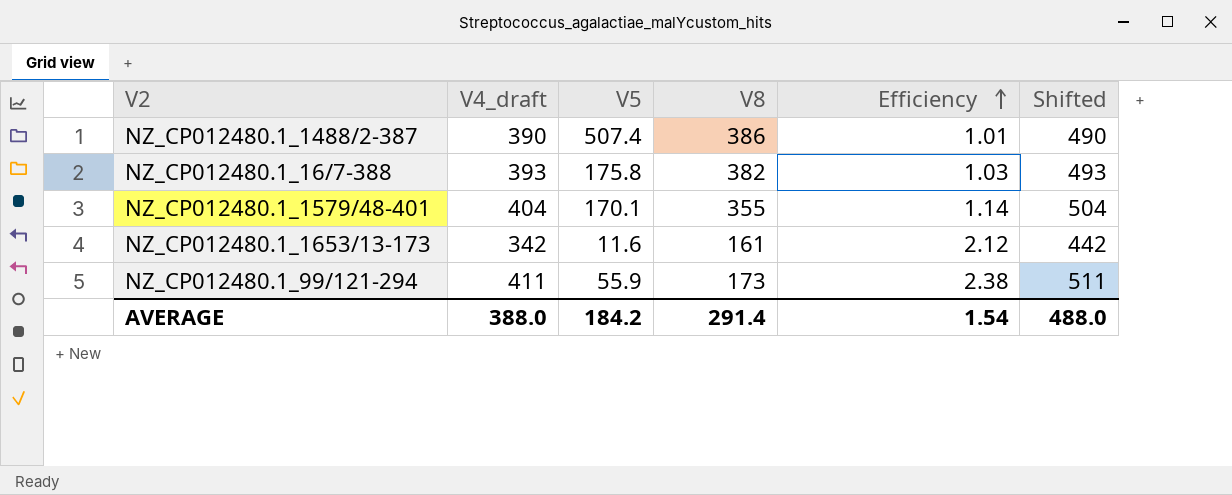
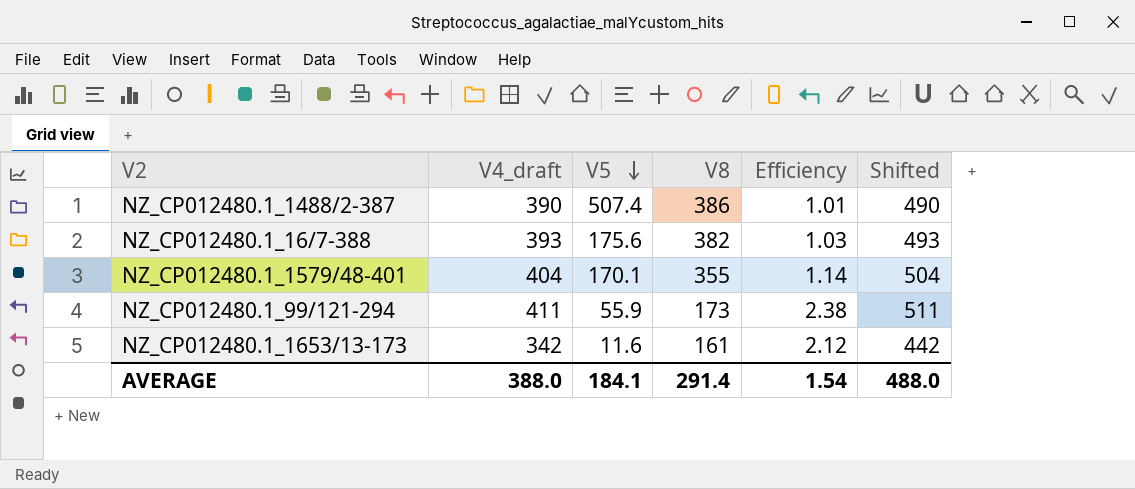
row order: Efficiency ascending -> V5 descending
NZ_CP012480.1_16/7-388 | V5: 175.8 -> 175.6
AVERAGE | V5: 184.2 -> 184.1

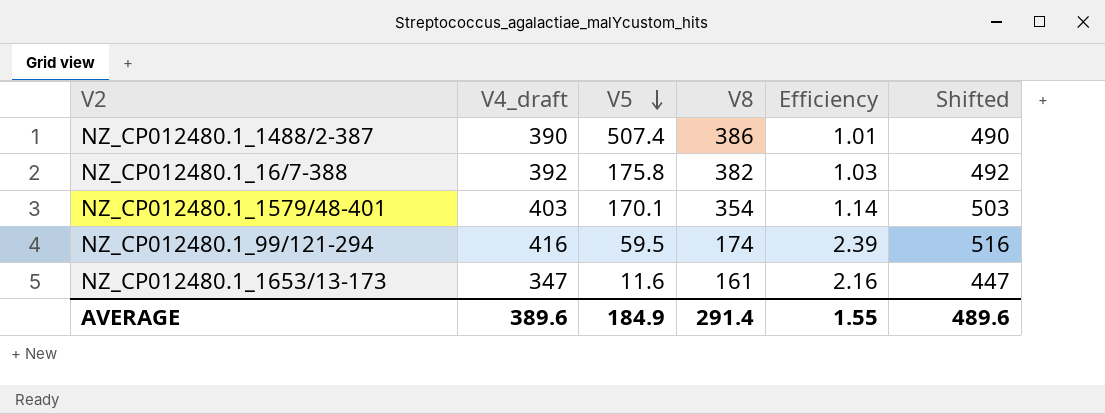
NZ_CP012480.1_16/7-388 | V4_draft: 393 -> 392
NZ_CP012480.1_16/7-388 | V5: 175.6 -> 175.8
NZ_CP012480.1_16/7-388 | Shifted: 493 -> 492
NZ_CP012480.1_1579/48-401 | V4_draft: 404 -> 403
NZ_CP012480.1_1579/48-401 | V8: 355 -> 354
NZ_CP012480.1_1579/48-401 | Shifted: 504 -> 503
NZ_CP012480.1_99/121-294 | V4_draft: 411 -> 416
NZ_CP012480.1_99/121-294 | V5: 55.9 -> 59.5
NZ_CP012480.1_99/121-294 | V8: 173 -> 174
NZ_CP012480.1_99/121-294 | Efficiency: 2.38 -> 2.39
NZ_CP012480.1_99/121-294 | Shifted: 511 -> 516
NZ_CP012480.1_1653/13-173 | V4_draft: 342 -> 347
NZ_CP012480.1_1653/13-173 | Efficiency: 2.12 -> 2.16
NZ_CP012480.1_1653/13-173 | Shifted: 442 -> 447
AVERAGE | V4_draft: 388.0 -> 389.6
AVERAGE | V5: 184.1 -> 184.9
AVERAGE | Efficiency: 1.54 -> 1.55
AVERAGE | Shifted: 488.0 -> 489.6

